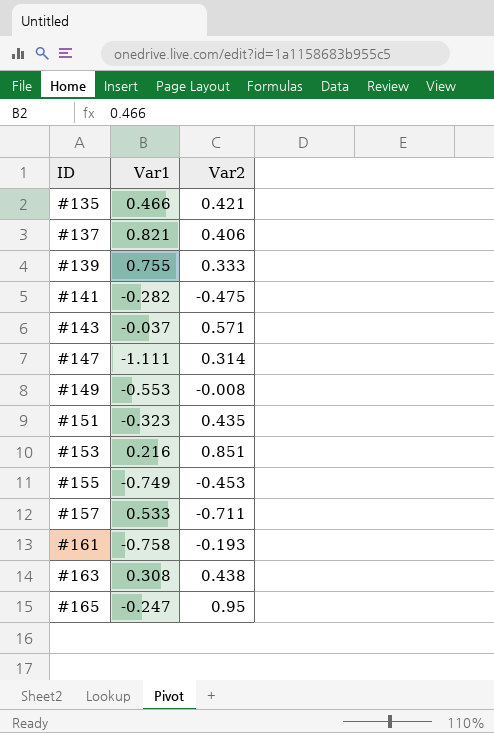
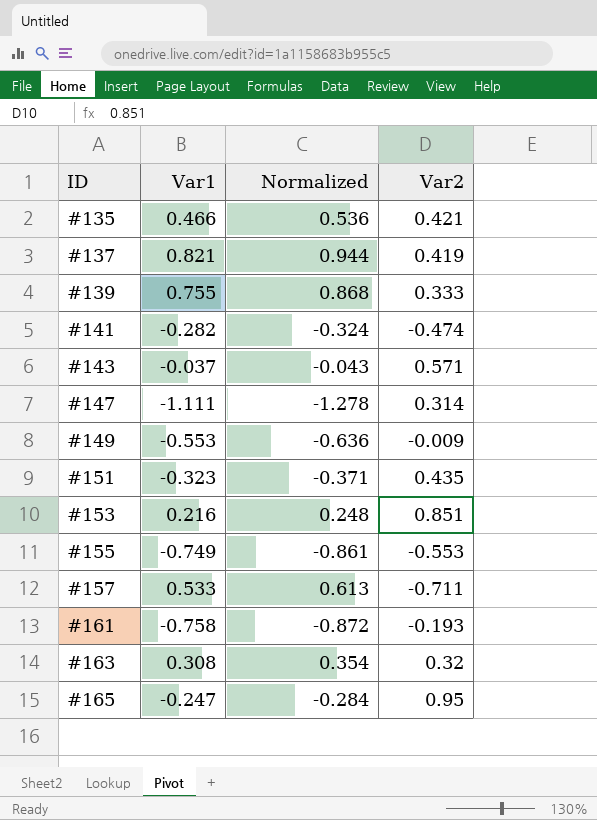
column Normalized | formula: none -> [Var1] * 1.15
#137 | Var2: 0.406 -> 0.419
#141 | Var2: -0.475 -> -0.474
#149 | Var2: -0.008 -> -0.009
#155 | Var2: -0.453 -> -0.553
#163 | Var2: 0.438 -> 0.32

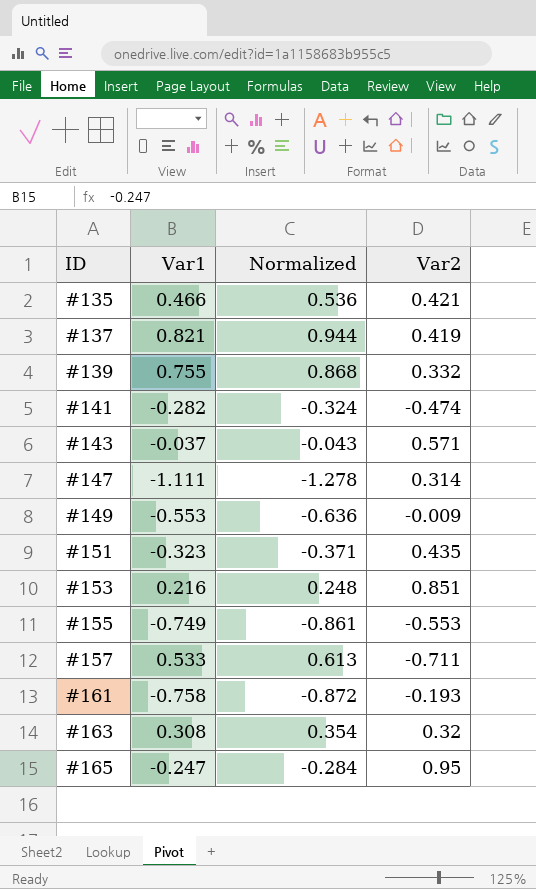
#139 | Var2: 0.333 -> 0.332

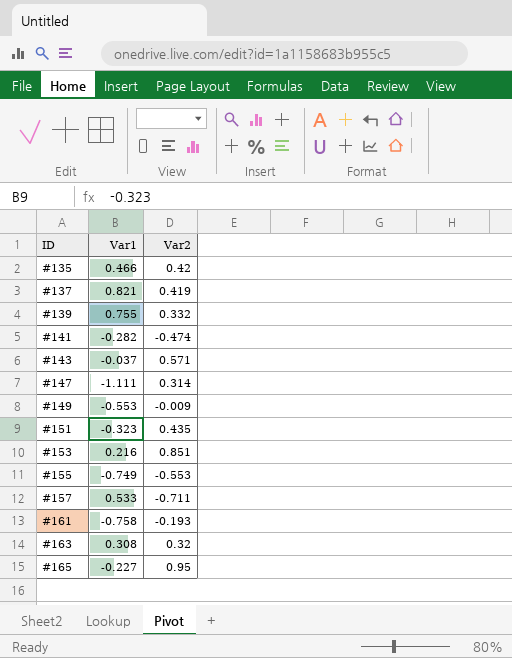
column Normalized | formula: [Var1] * 1.15 -> none
#135 | Var2: 0.421 -> 0.42
#165 | Var1: -0.247 -> -0.227

